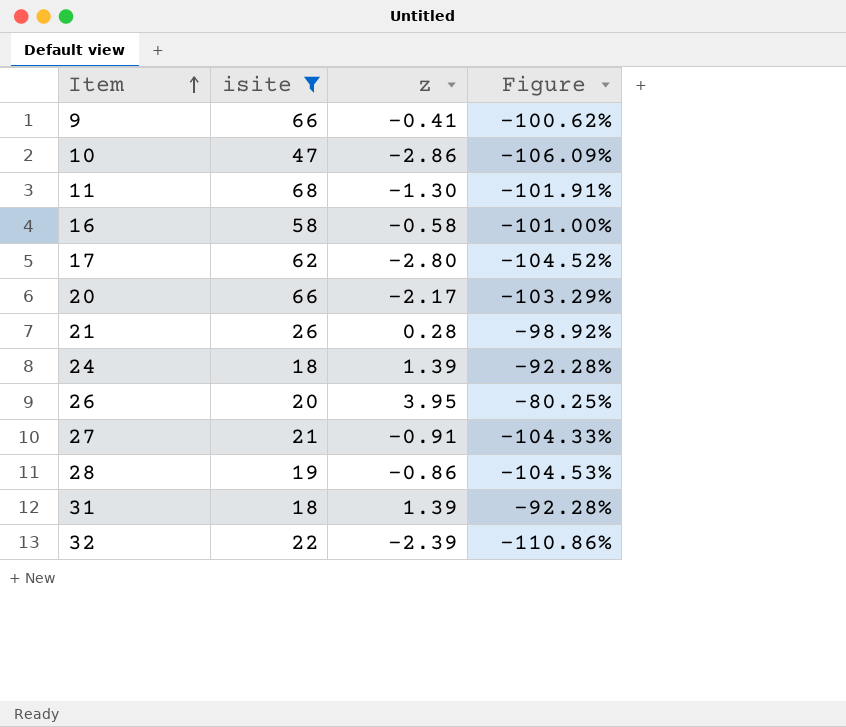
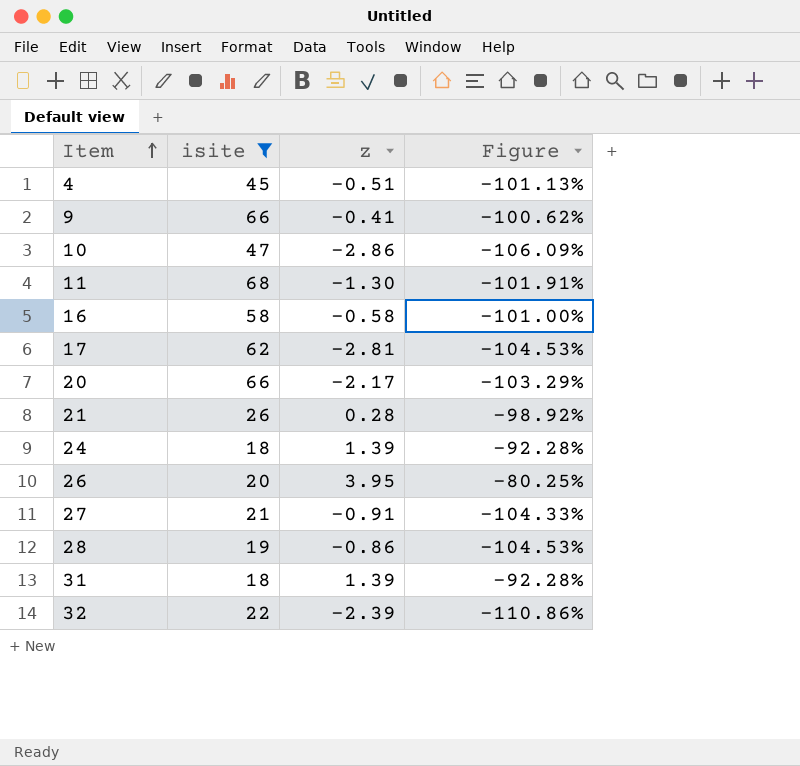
row 4: none -> 45 | -0.51 | -101.13%
17 | z: -2.80 -> -2.81
17 | Figure: -104.52% -> -104.53%

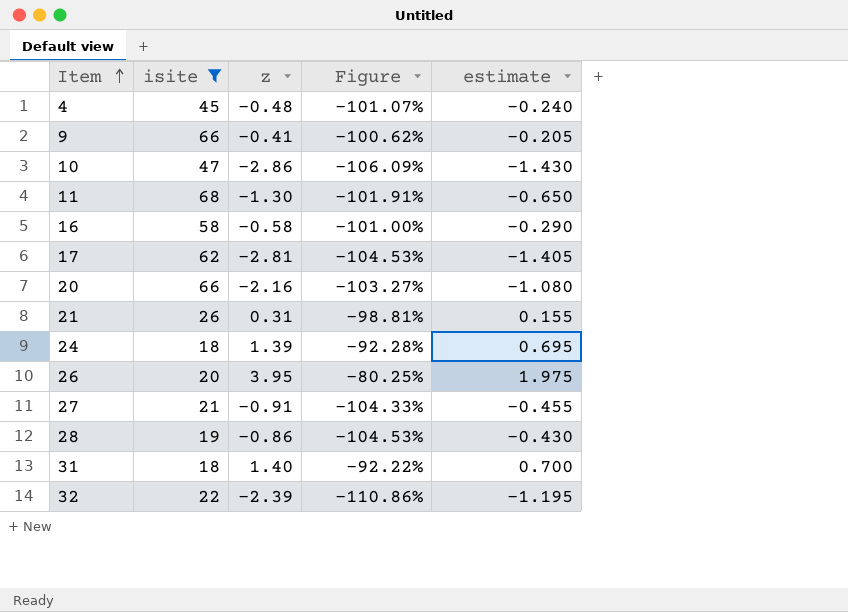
column estimate | formula: none -> [z] * 0.5
4 | z: -0.51 -> -0.48
4 | Figure: -101.13% -> -101.07%
20 | z: -2.17 -> -2.16
20 | Figure: -103.29% -> -103.27%
21 | z: 0.28 -> 0.31
21 | Figure: -98.92% -> -98.81%
31 | z: 1.39 -> 1.40
31 | Figure: -92.28% -> -92.22%

